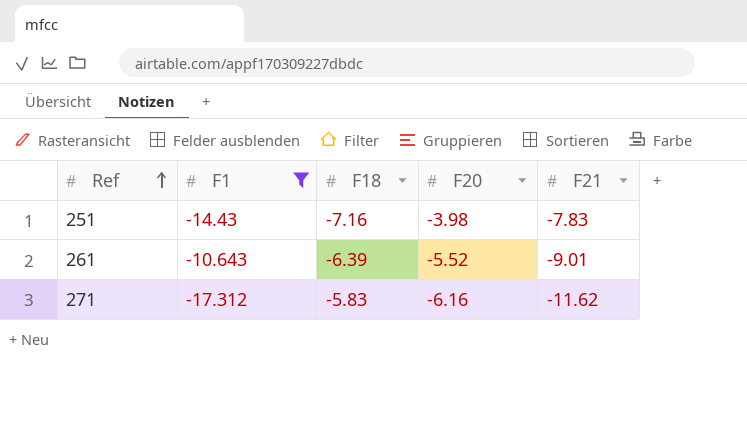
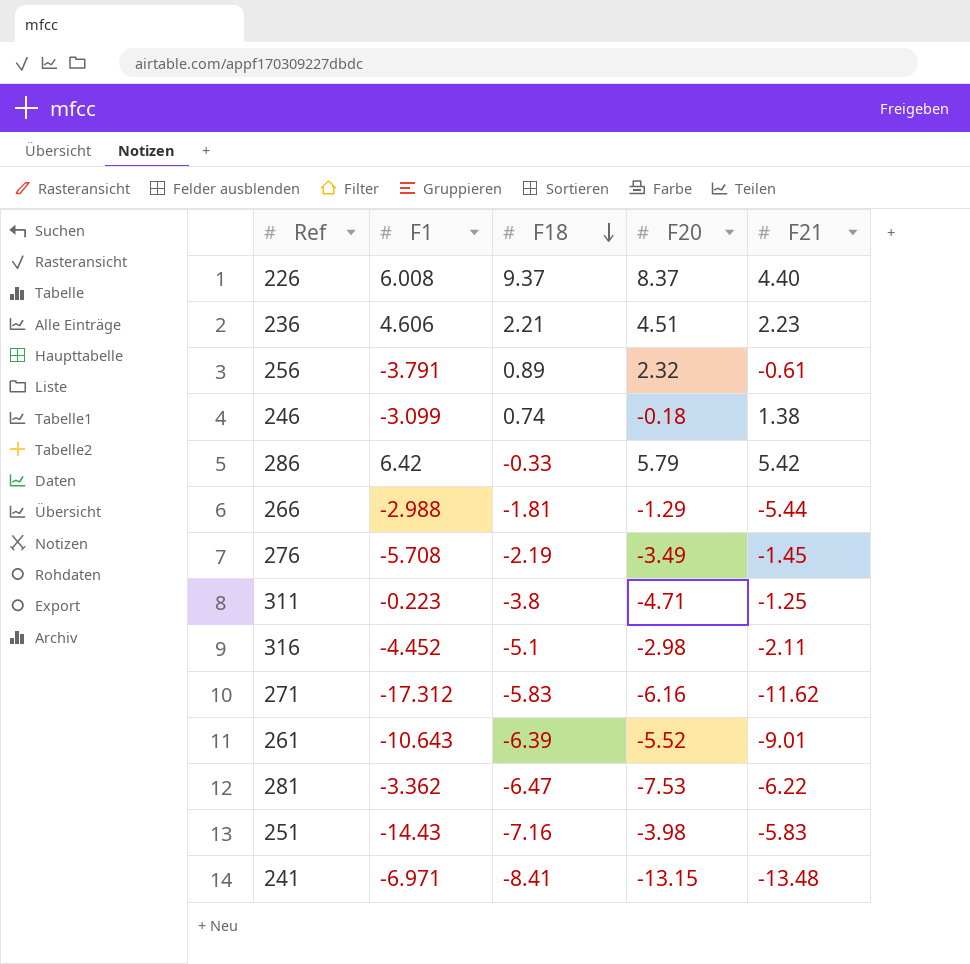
filter: F1 <= -10.643 -> none
row order: Ref ascending -> F18 descending
251 | F21: -7.83 -> -5.83

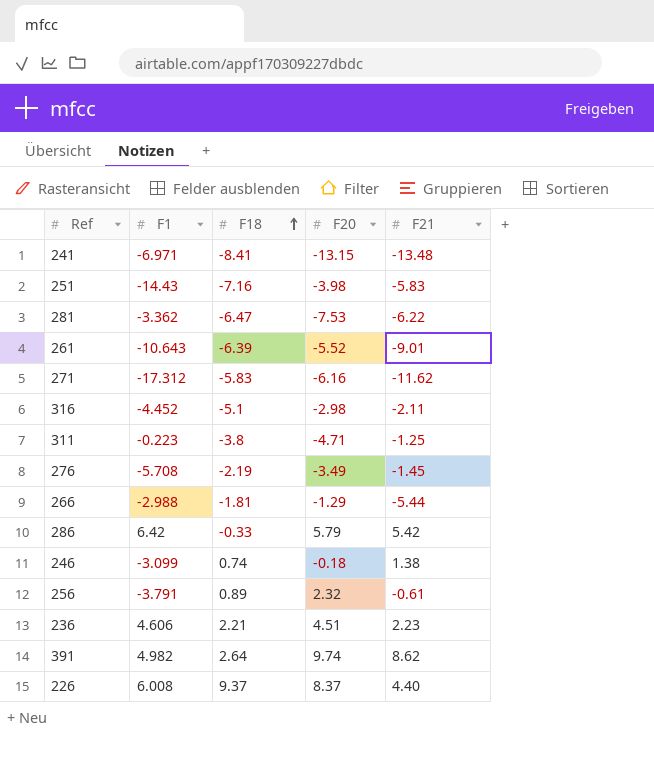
row order: F18 descending -> F18 ascending
row 391: none -> 4.982 | 2.64 | 9.74 | 8.62

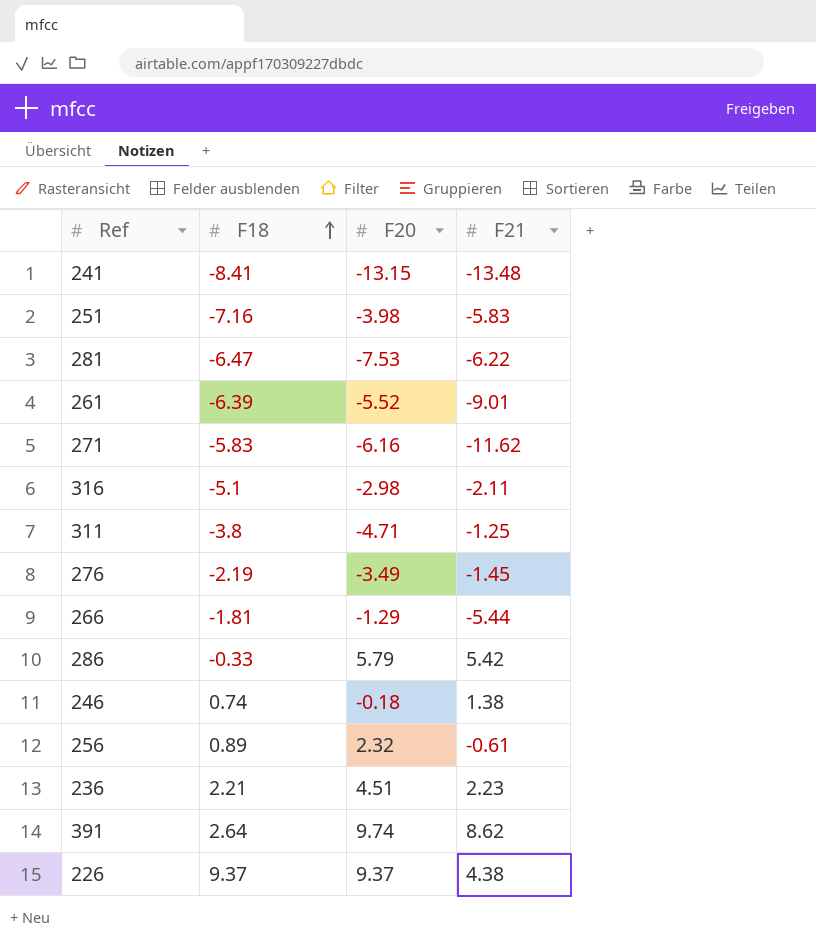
column F1 | position: 2 -> none
226 | F20: 8.37 -> 9.37
226 | F21: 4.40 -> 4.38

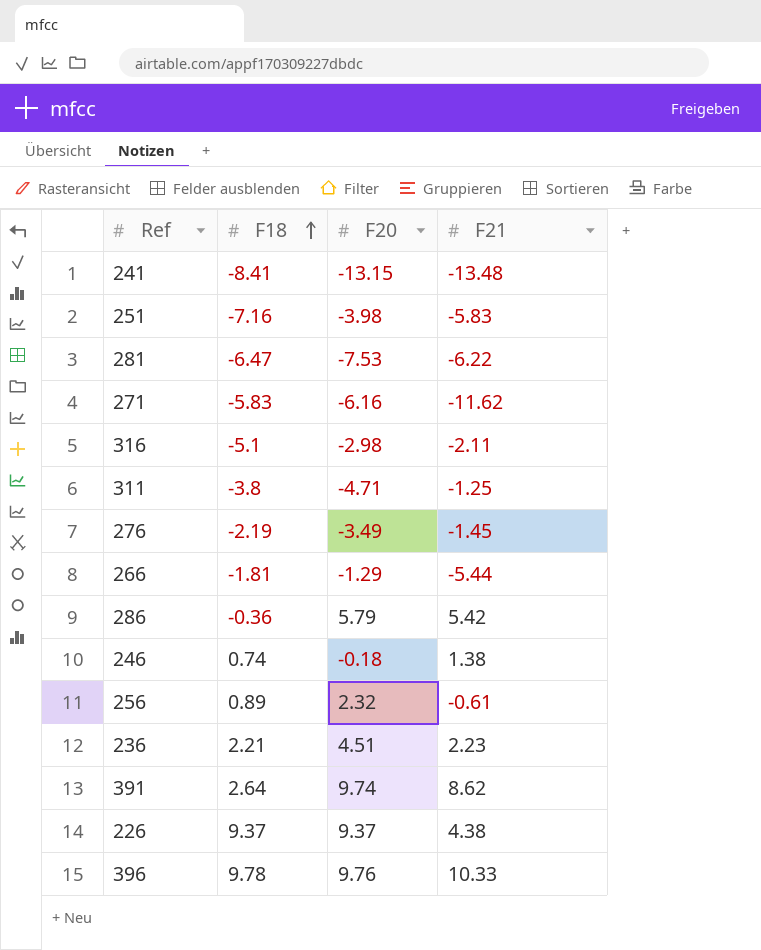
row 261: -6.39 | -5.52 | -9.01 -> none
286 | F18: -0.33 -> -0.36
row 396: none -> 9.78 | 9.76 | 10.33

